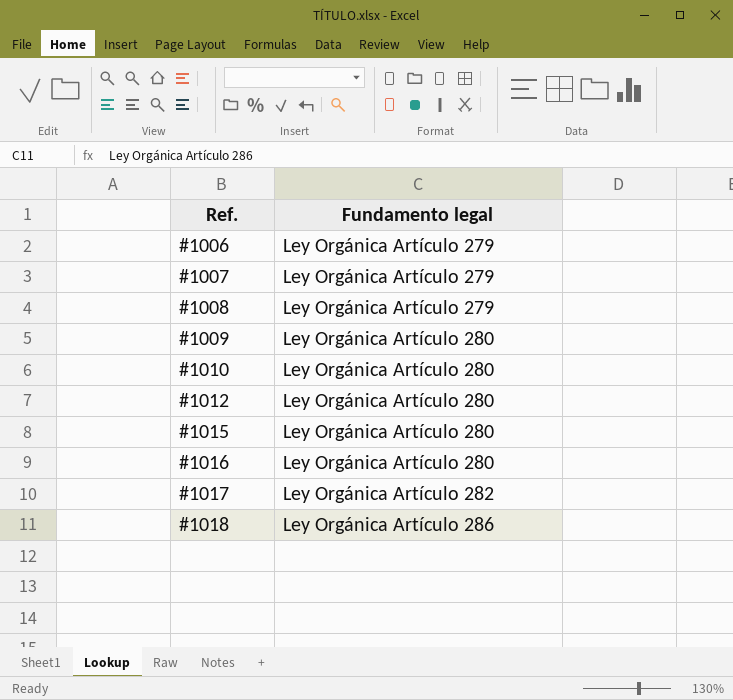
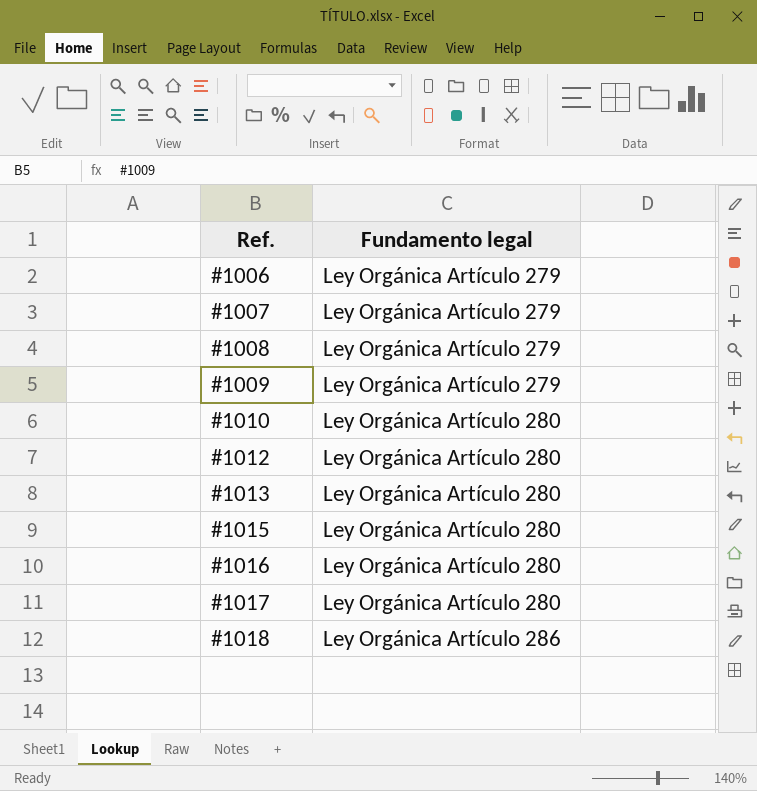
#1009 | Fundamento legal: Ley Orgánica Artículo 280 -> Ley Orgánica Artículo 279
row #1013: none -> Ley Orgánica Artículo 280
#1017 | Fundamento legal: Ley Orgánica Artículo 282 -> Ley Orgánica Artículo 280

